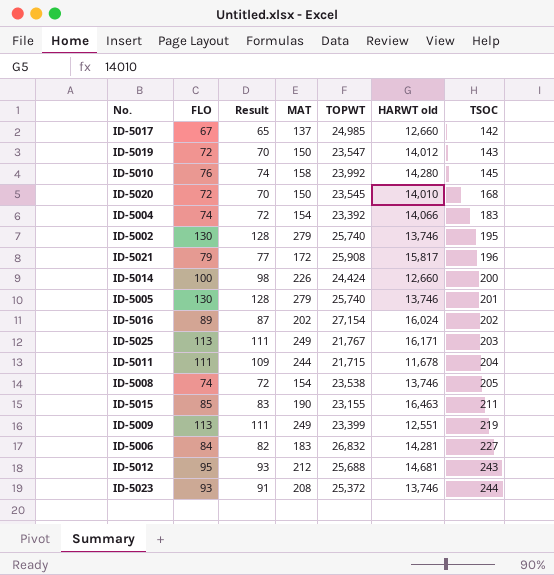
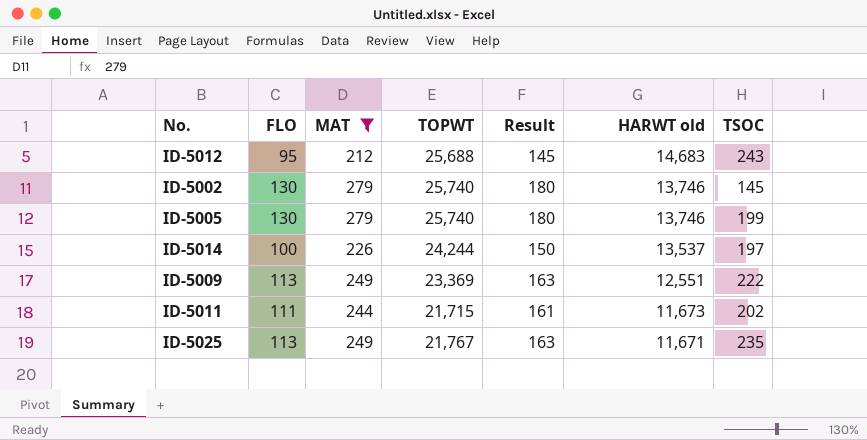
filter: none -> MAT >= 212
row order: TSOC ascending -> HARWT old descending
column Result | formula: [FLO] - 2 -> [FLO] + 50
column Result | position: 3 -> 5
ID-5012 | HARWT old: 14,681 -> 14,683
ID-5002 | TSOC: 195 -> 145
ID-5005 | TSOC: 201 -> 199
ID-5014 | TOPWT: 24,424 -> 24,244
ID-5014 | HARWT old: 12,660 -> 13,537
ID-5014 | TSOC: 200 -> 197
ID-5009 | TOPWT: 23,399 -> 23,369
ID-5009 | TSOC: 219 -> 222
ID-5011 | HARWT old: 11,678 -> 11,673
ID-5011 | TSOC: 204 -> 202
ID-5025 | HARWT old: 16,171 -> 11,671
ID-5025 | TSOC: 203 -> 235

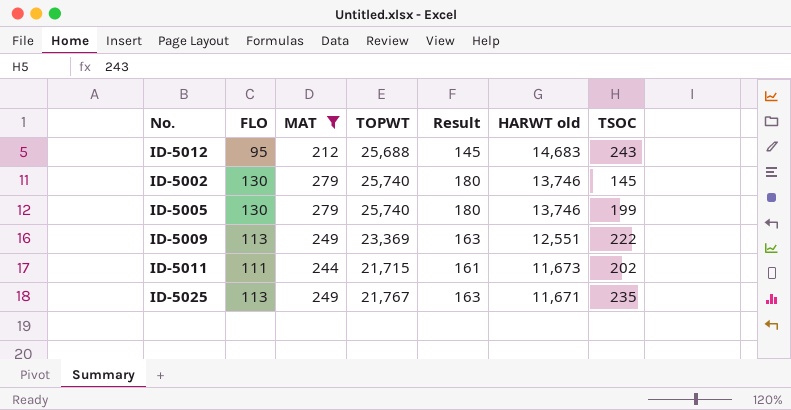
row ID-5014: 100 | 226 | 24,244 | 150 | 13,537 | 197 -> none

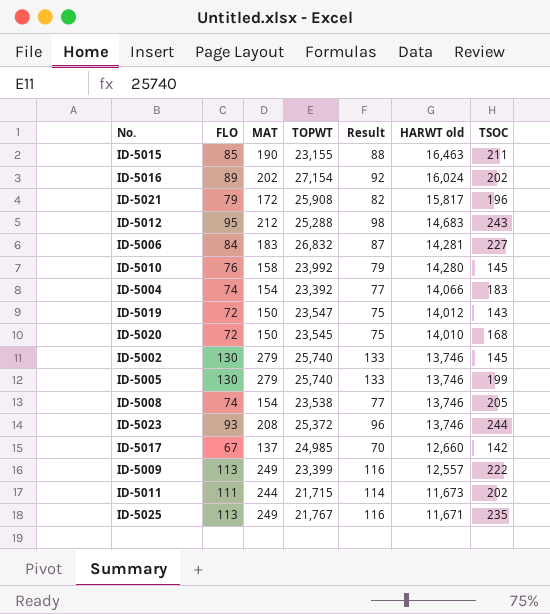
filter: MAT >= 212 -> none
column Result | formula: [FLO] + 50 -> [FLO] + 3
ID-5012 | TOPWT: 25,688 -> 25,288
ID-5009 | TOPWT: 23,369 -> 23,399
ID-5009 | HARWT old: 12,551 -> 12,557

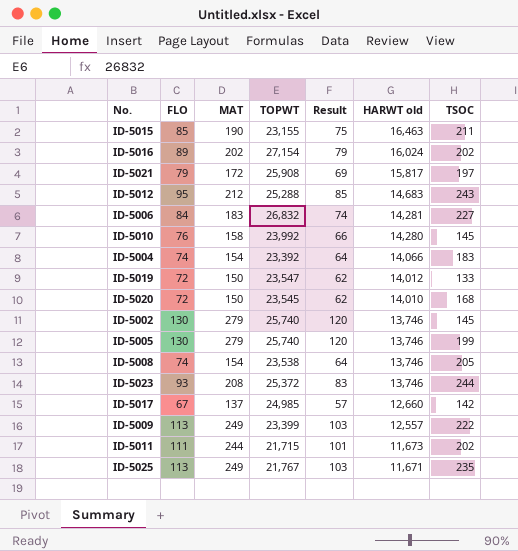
column Result | formula: [FLO] + 3 -> [FLO] - 10
ID-5021 | TSOC: 196 -> 197
ID-5019 | TSOC: 143 -> 133

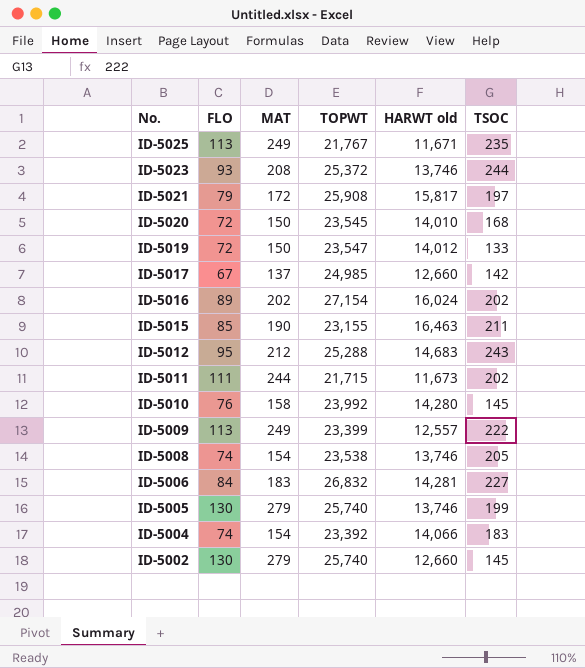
row order: HARWT old descending -> No. descending
column Result | formula: [FLO] - 10 -> none
ID-5002 | HARWT old: 13,746 -> 12,660

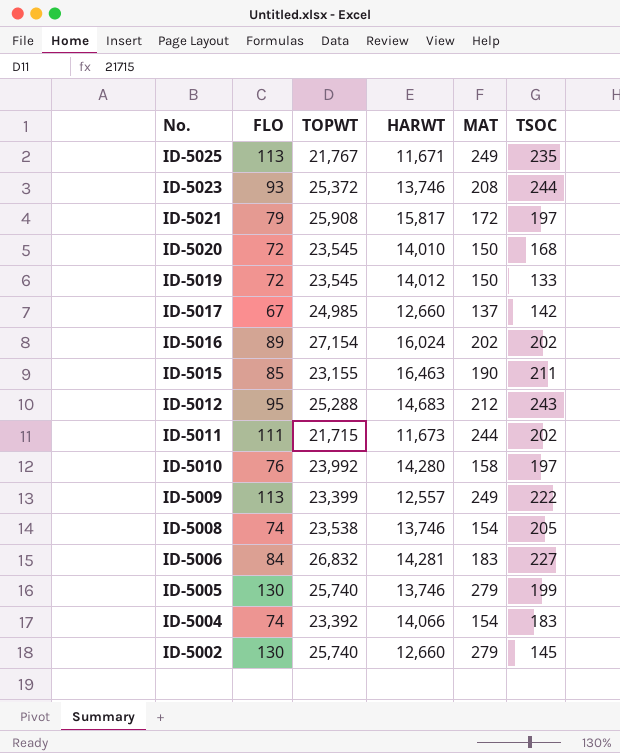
column name: HARWT old -> HARWT
column MAT | position: 3 -> 5
ID-5019 | TOPWT: 23,547 -> 23,545
ID-5010 | TSOC: 145 -> 197

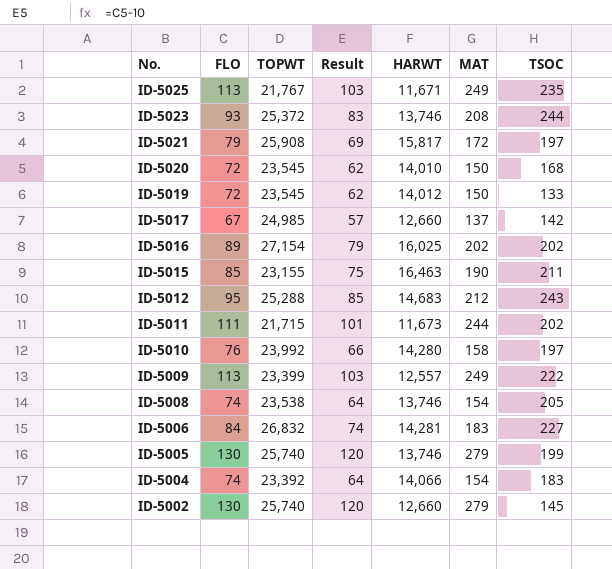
column Result | formula: none -> [FLO] - 10
ID-5016 | HARWT: 16,024 -> 16,025

